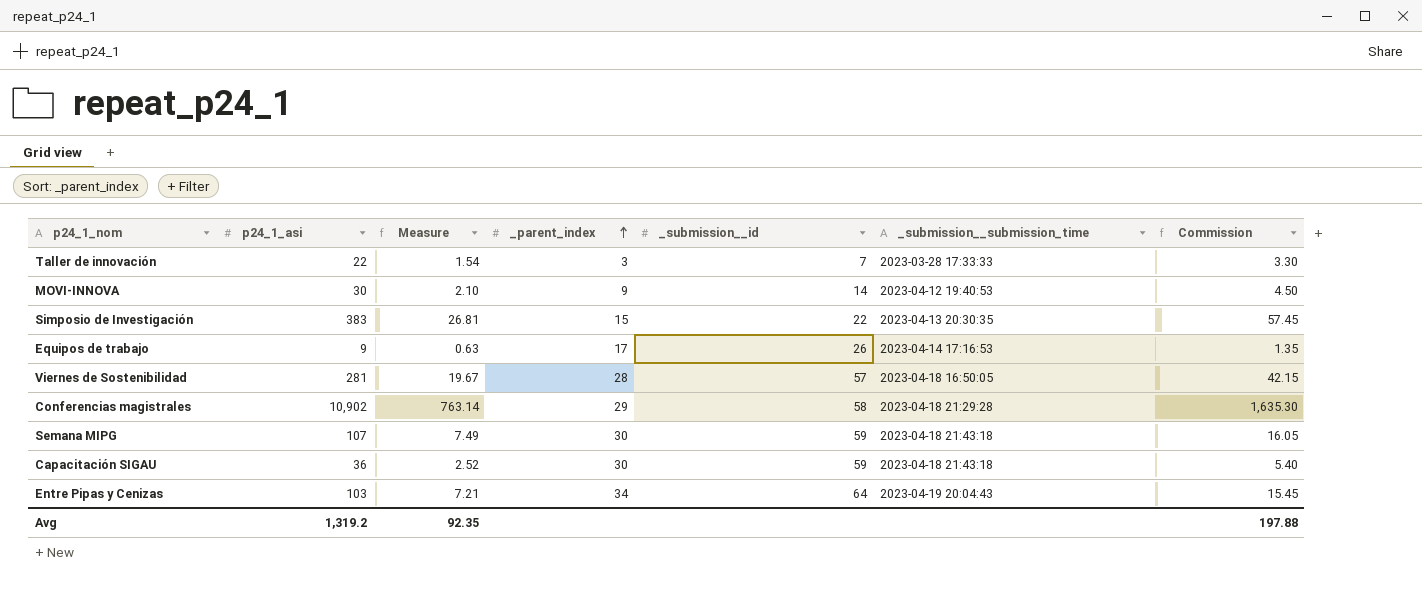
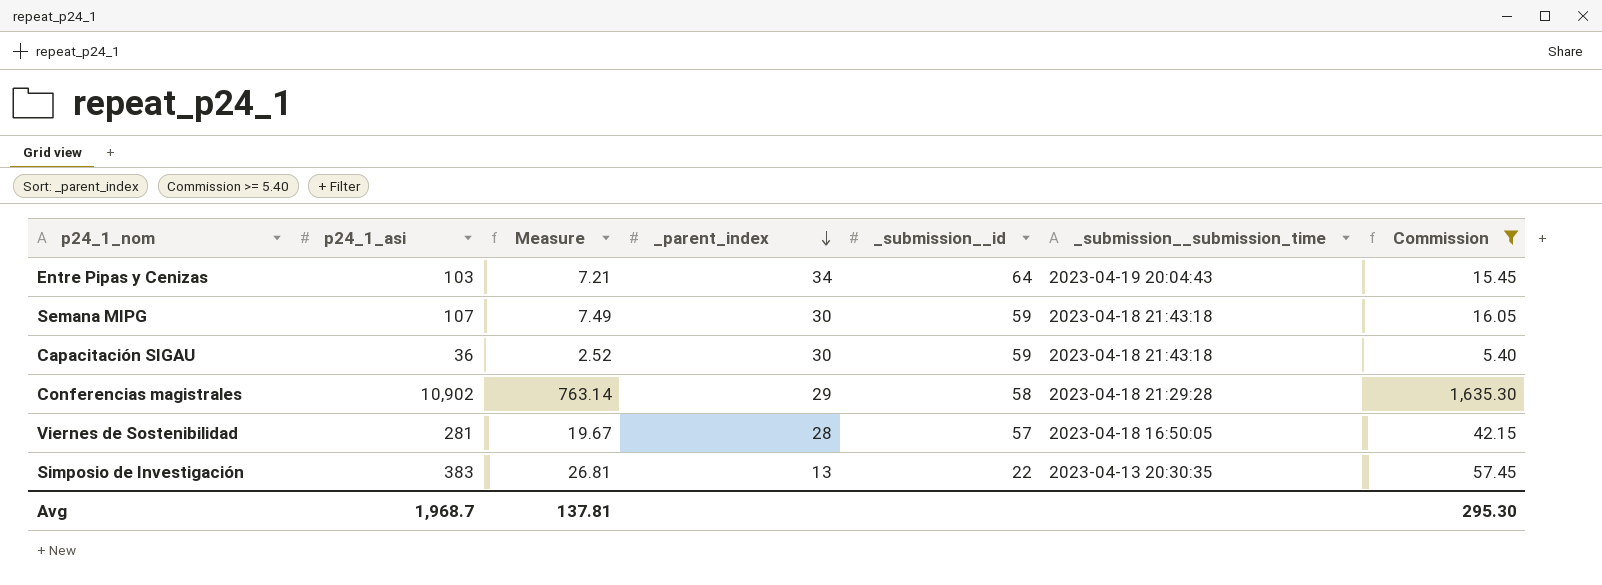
filter: none -> Commission >= 5.40
row order: _parent_index ascending -> _parent_index descending
Simposio de Investigación | _parent_index: 15 -> 13
Avg | p24_1_asi: 1,319.2 -> 1,968.7
Avg | Measure: 92.35 -> 137.81
Avg | Commission: 197.88 -> 295.30

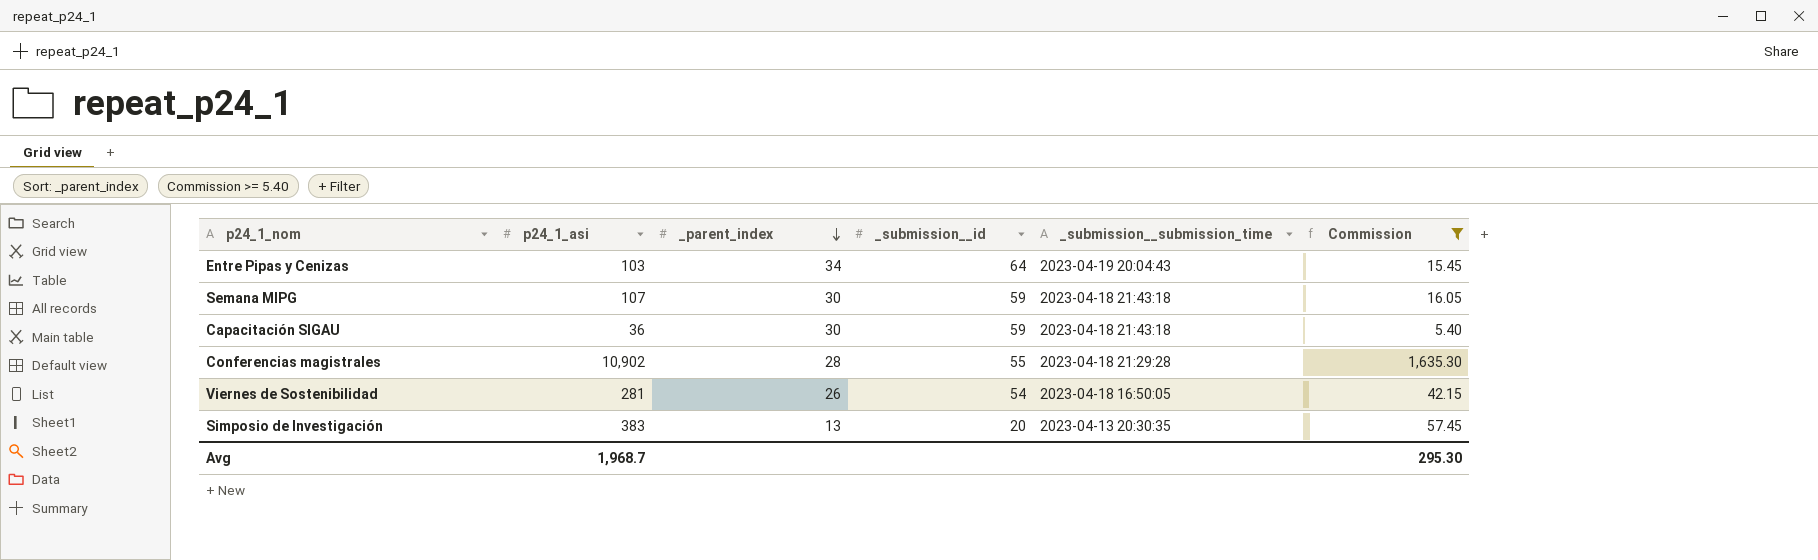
column Measure | formula: [p24_1_asi] * 0.07 -> none
Conferencias magistrales | _parent_index: 29 -> 28
Conferencias magistrales | _submission__id: 58 -> 55
Viernes de Sostenibilidad | _parent_index: 28 -> 26
Viernes de Sostenibilidad | _submission__id: 57 -> 54
Simposio de Investigación | _submission__id: 22 -> 20

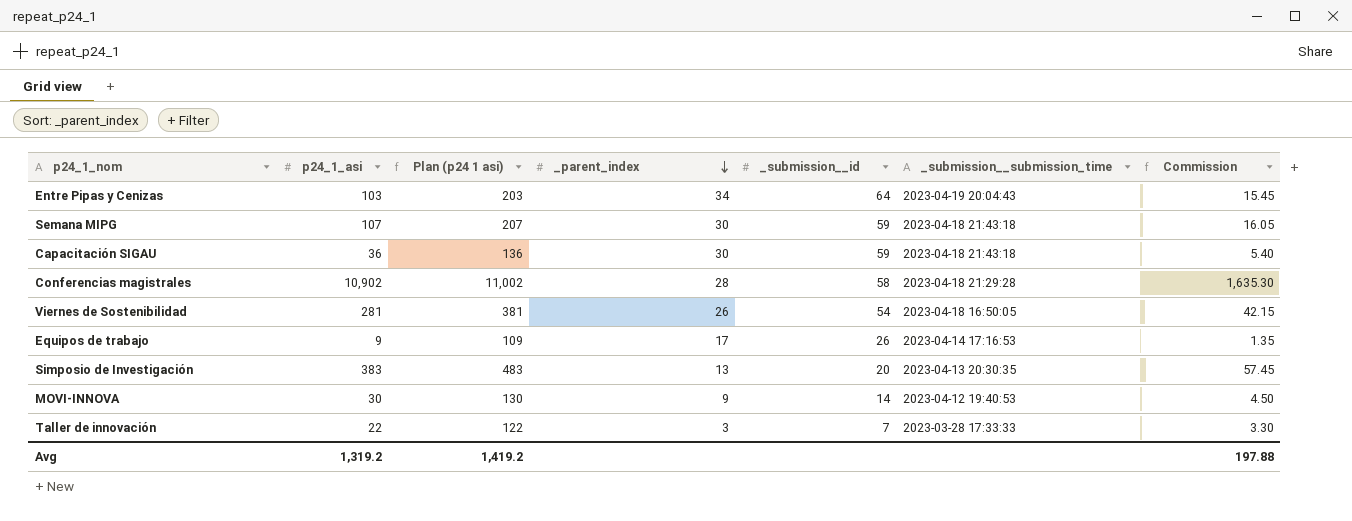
filter: Commission >= 5.40 -> none
column Plan (p24 1 asi) | formula: none -> [p24_1_asi] + 100
Conferencias magistrales | _submission__id: 55 -> 58
Avg | p24_1_asi: 1,968.7 -> 1,319.2
Avg | Commission: 295.30 -> 197.88

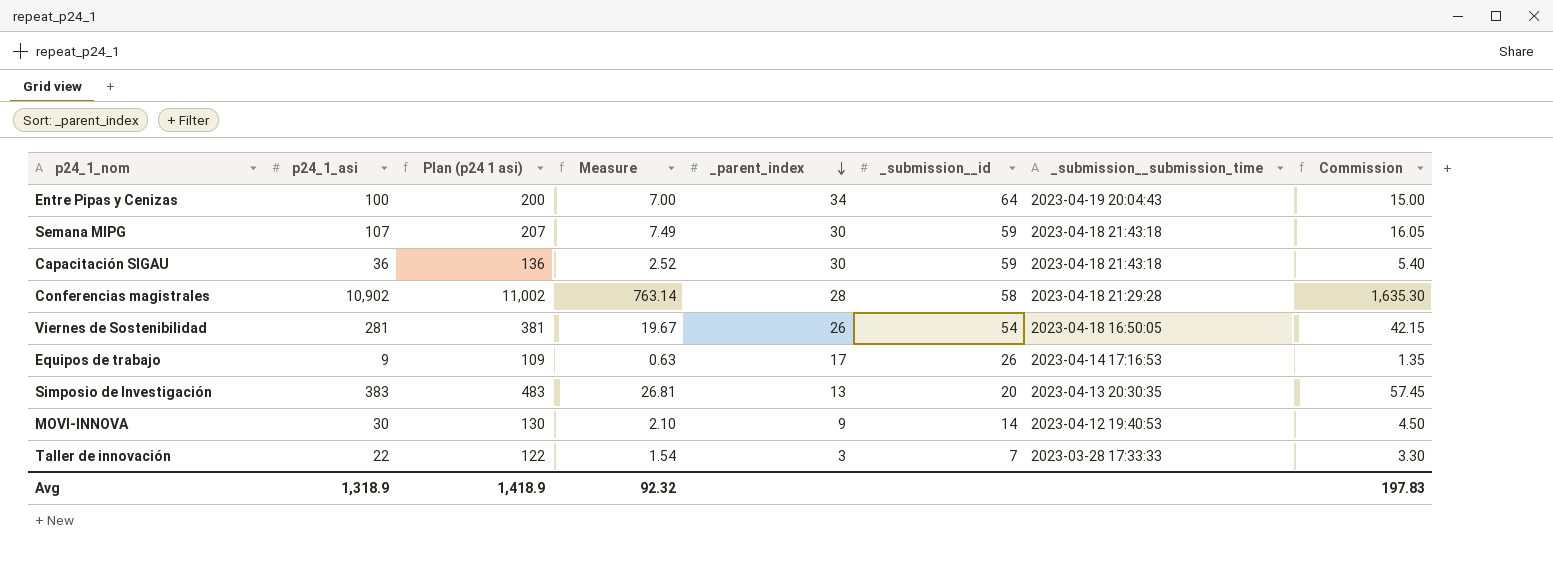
column Measure | formula: none -> [p24_1_asi] * 0.07
Entre Pipas y Cenizas | p24_1_asi: 103 -> 100
Entre Pipas y Cenizas | Plan (p24 1 asi): 203 -> 200
Entre Pipas y Cenizas | Commission: 15.45 -> 15.00
Avg | p24_1_asi: 1,319.2 -> 1,318.9
Avg | Plan (p24 1 asi): 1,419.2 -> 1,418.9
Avg | Commission: 197.88 -> 197.83

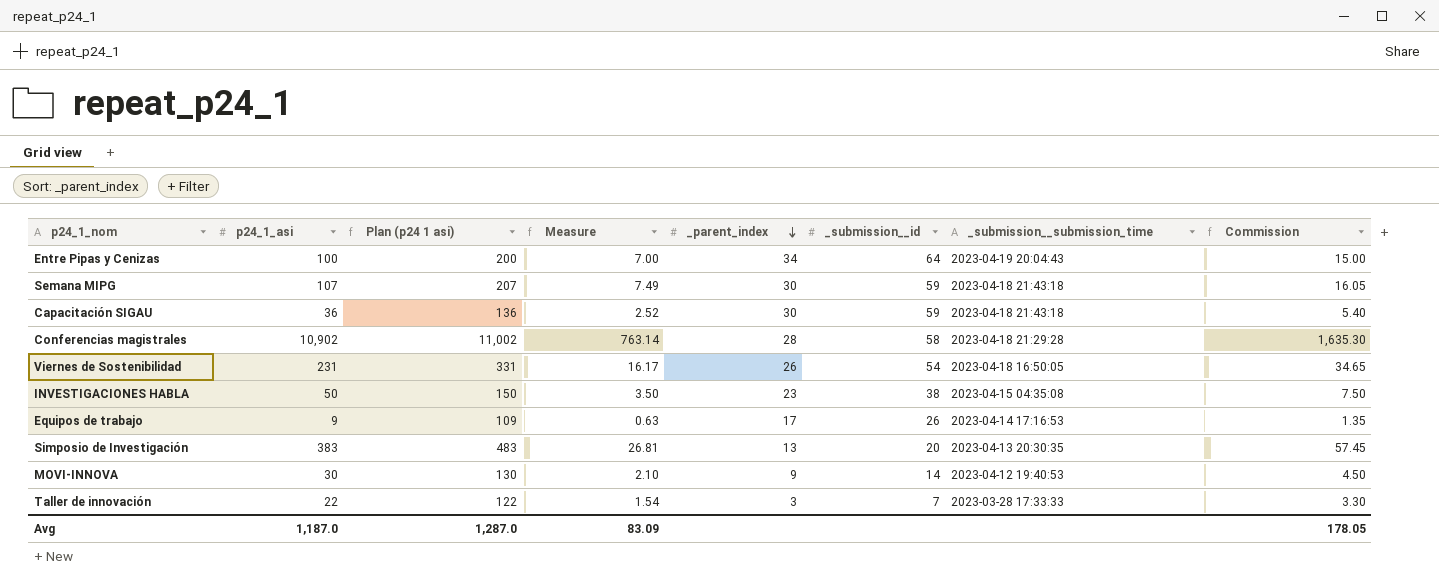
Viernes de Sostenibilidad | p24_1_asi: 281 -> 231
Viernes de Sostenibilidad | Plan (p24 1 asi): 381 -> 331
Viernes de Sostenibilidad | Measure: 19.67 -> 16.17
Viernes de Sostenibilidad | Commission: 42.15 -> 34.65
row INVESTIGACIONES HABLA: none -> 50 | 150 | 3.50 | 23 | 38 | 2023-04-15 04:35:08 | 7.50
Avg | p24_1_asi: 1,318.9 -> 1,187.0
Avg | Plan (p24 1 asi): 1,418.9 -> 1,287.0
Avg | Measure: 92.32 -> 83.09
Avg | Commission: 197.83 -> 178.05

